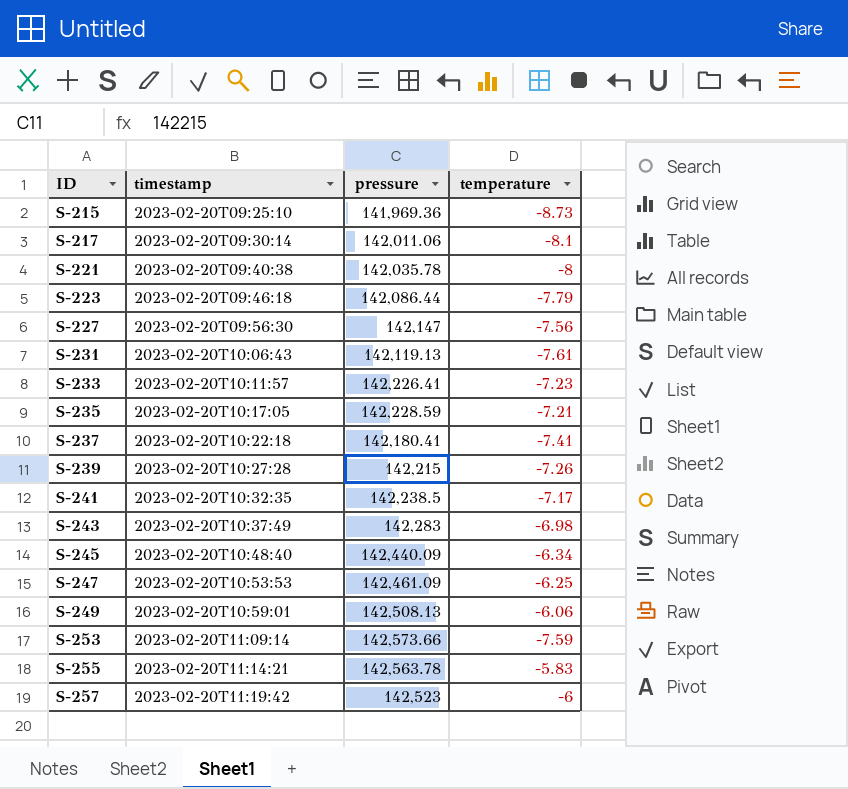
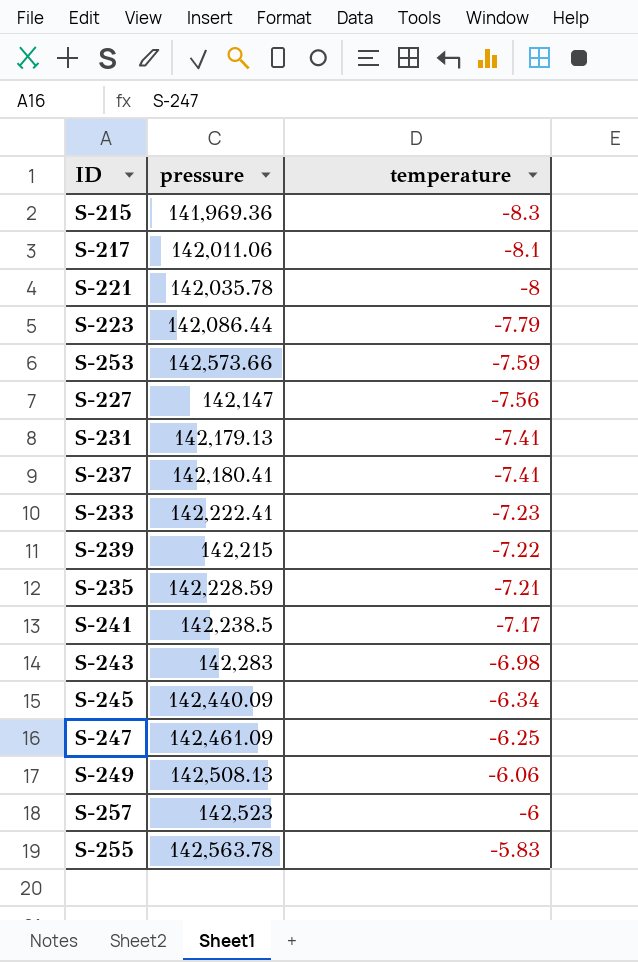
row order: ID ascending -> temperature ascending
column timestamp | position: 2 -> none
S-215 | temperature: -8.73 -> -8.3
S-231 | pressure: 142,119.13 -> 142,179.13
S-231 | temperature: -7.61 -> -7.41
S-233 | pressure: 142,226.41 -> 142,222.41
S-239 | temperature: -7.26 -> -7.22

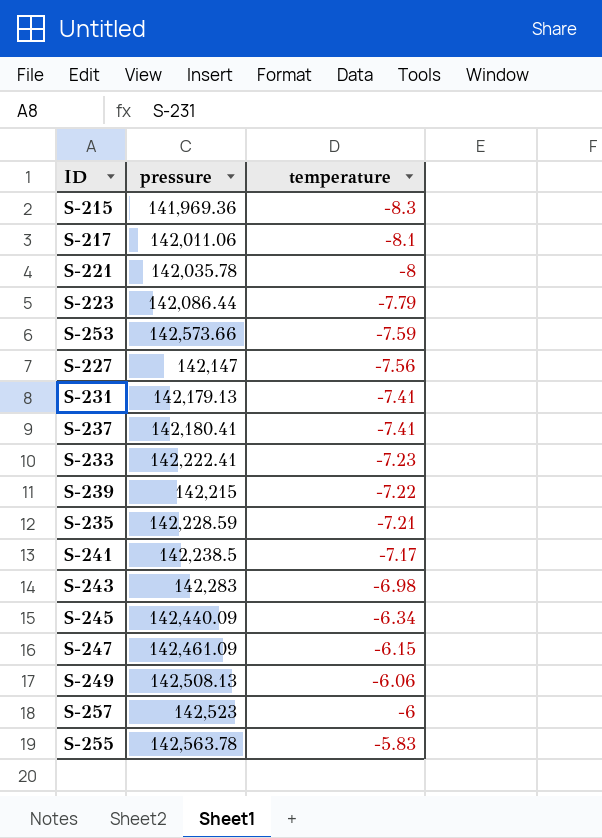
S-247 | temperature: -6.25 -> -6.15

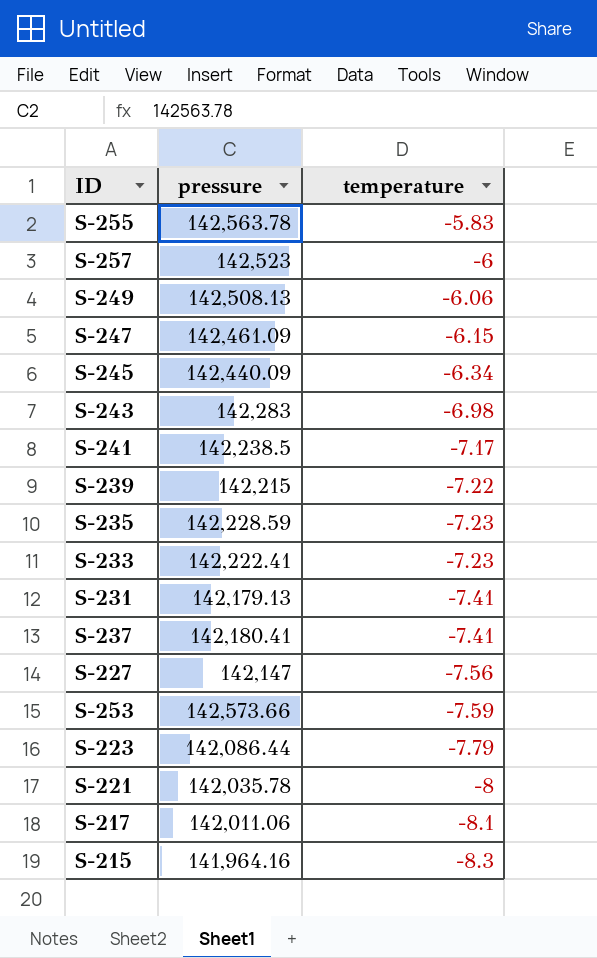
row order: temperature ascending -> temperature descending
S-235 | temperature: -7.21 -> -7.23
S-215 | pressure: 141,969.36 -> 141,964.16

